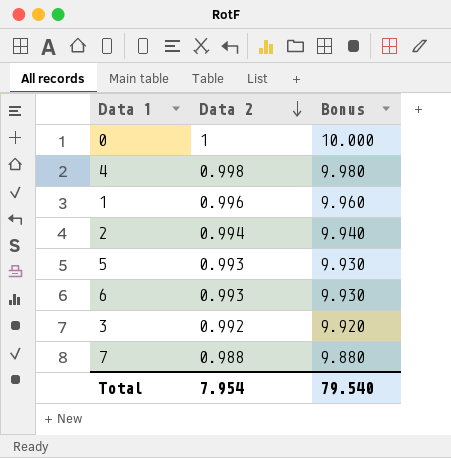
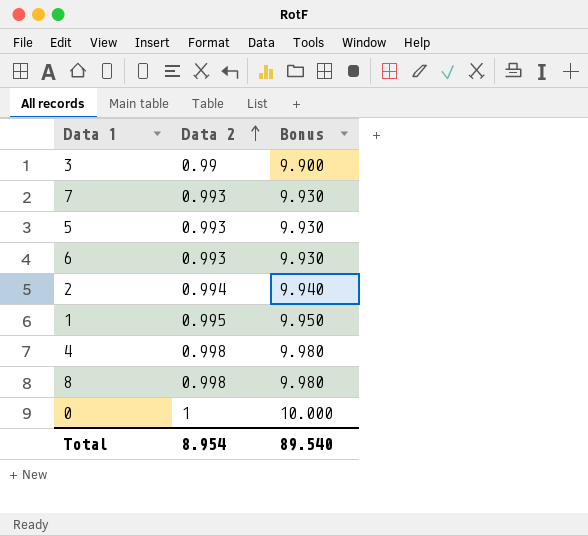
row order: Data 2 descending -> Data 2 ascending
3 | Data 2: 0.992 -> 0.99
3 | Bonus: 9.920 -> 9.900
7 | Data 2: 0.988 -> 0.993
7 | Bonus: 9.880 -> 9.930
1 | Data 2: 0.996 -> 0.995
1 | Bonus: 9.960 -> 9.950
row 8: none -> 0.998 | 9.980
Total | Data 2: 7.954 -> 8.954
Total | Bonus: 79.540 -> 89.540

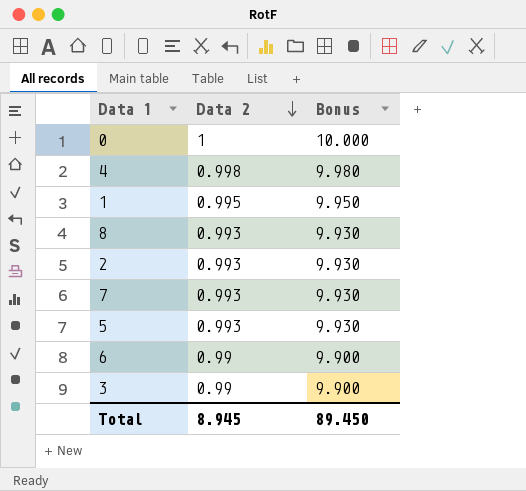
row order: Data 2 ascending -> Data 2 descending
8 | Data 2: 0.998 -> 0.993
8 | Bonus: 9.980 -> 9.930
2 | Data 2: 0.994 -> 0.993
2 | Bonus: 9.940 -> 9.930
6 | Data 2: 0.993 -> 0.99
6 | Bonus: 9.930 -> 9.900
Total | Data 2: 8.954 -> 8.945
Total | Bonus: 89.540 -> 89.450

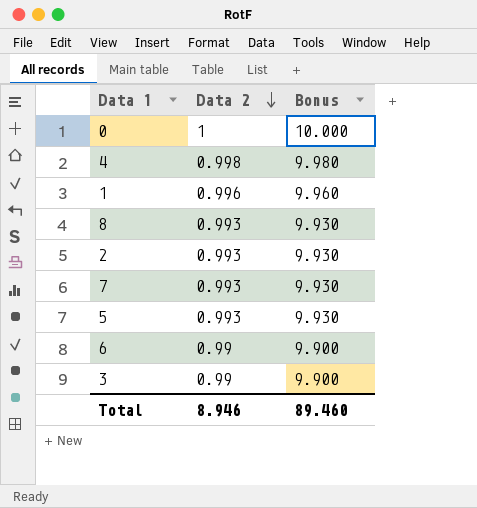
1 | Data 2: 0.995 -> 0.996
1 | Bonus: 9.950 -> 9.960
Total | Data 2: 8.945 -> 8.946
Total | Bonus: 89.450 -> 89.460

